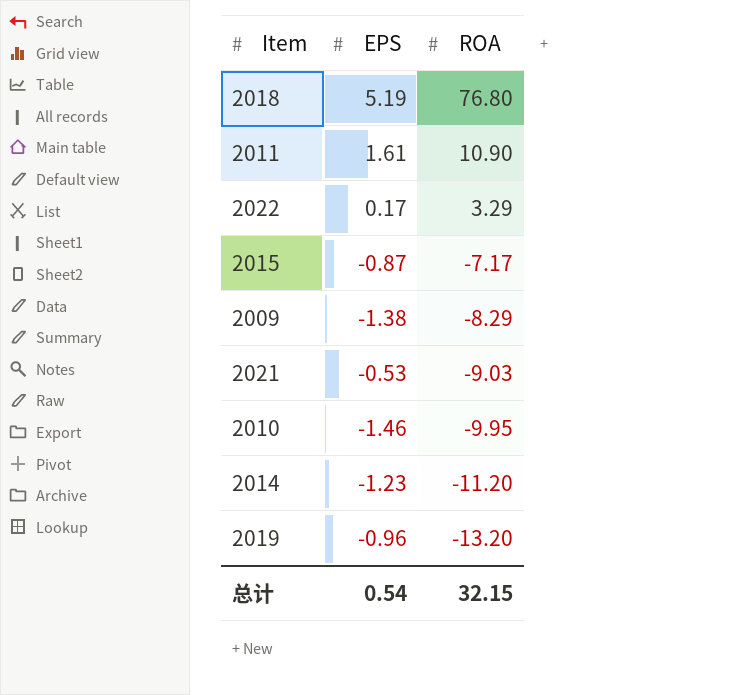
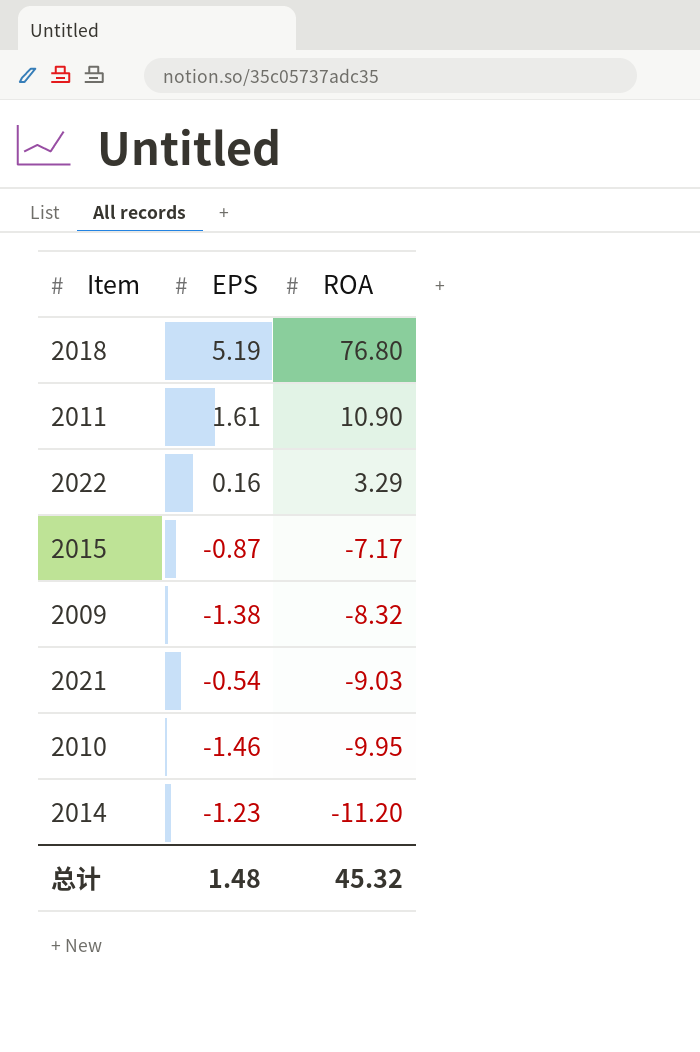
row 2019: -0.96 | -13.20 -> none
2022 | EPS: 0.17 -> 0.16
2009 | ROA: -8.29 -> -8.32
2021 | EPS: -0.53 -> -0.54
总计 | EPS: 0.54 -> 1.48
总计 | ROA: 32.15 -> 45.32

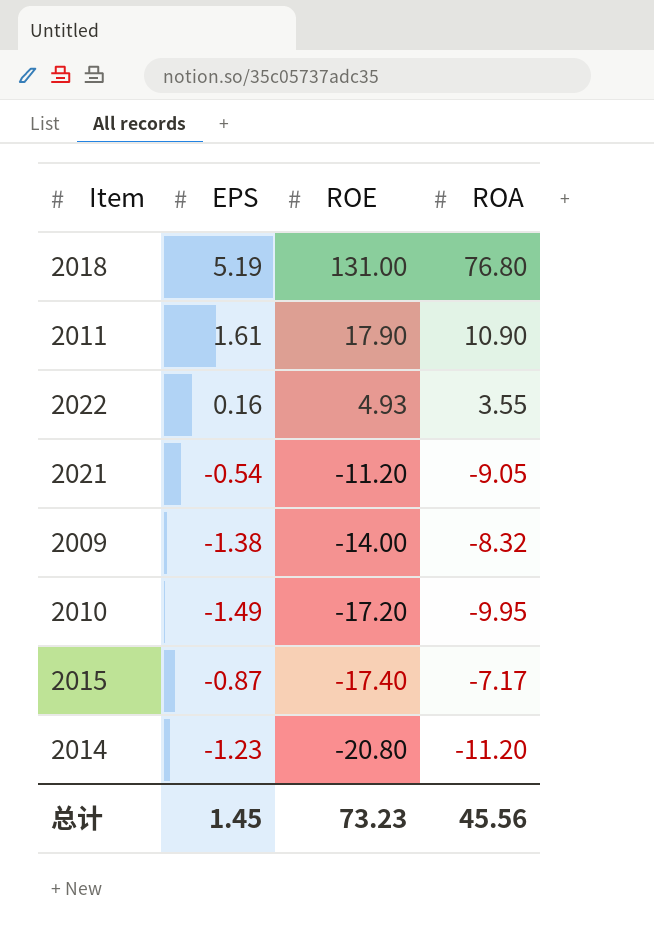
row order: ROA descending -> ROE descending
column ROE | position: none -> 3
2022 | ROA: 3.29 -> 3.55
2021 | ROA: -9.03 -> -9.05
2010 | EPS: -1.46 -> -1.49
总计 | EPS: 1.48 -> 1.45
总计 | ROA: 45.32 -> 45.56

